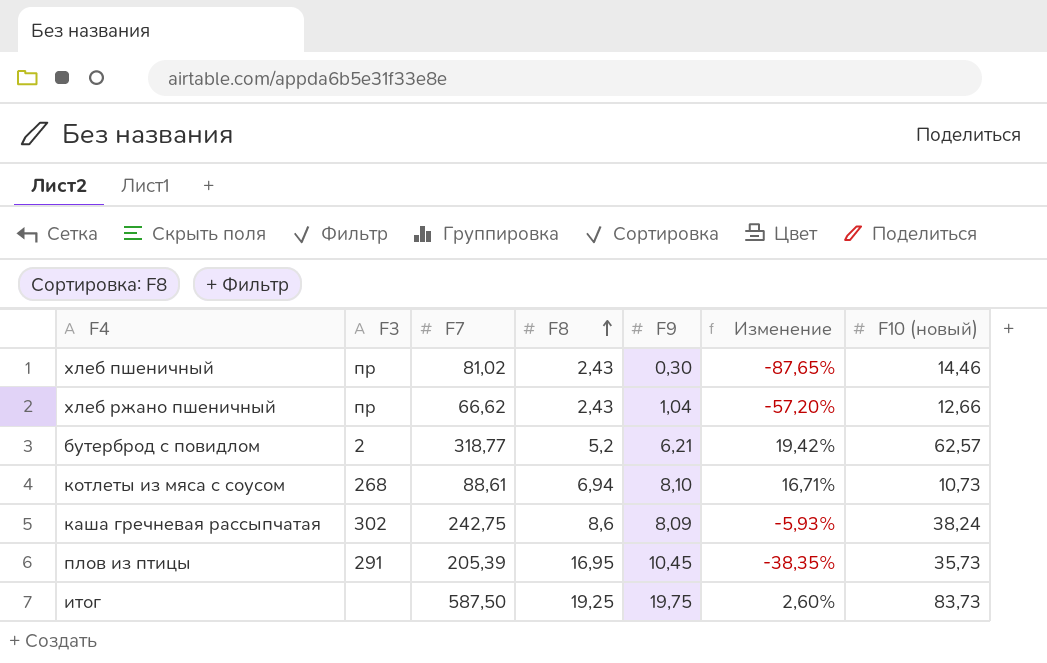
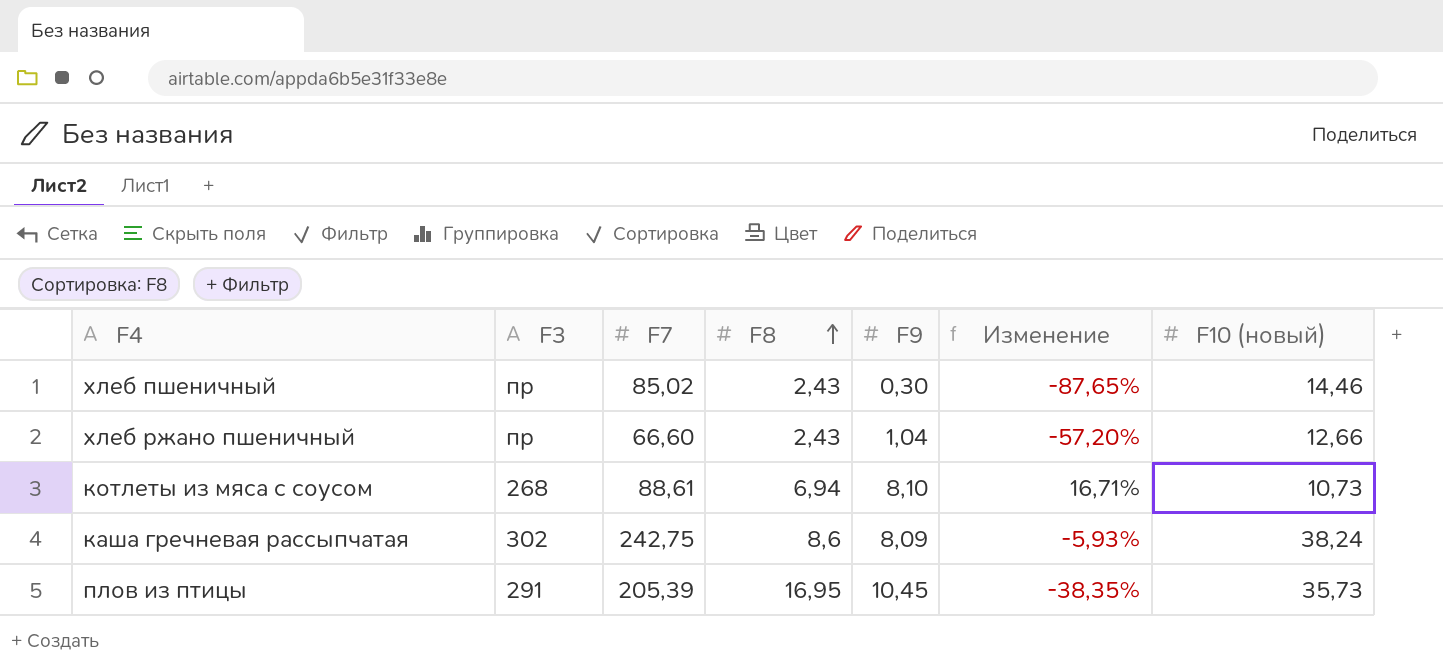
row бутерброд с повидлом: 2 | 318,77 | 5,2 | 6,21 | 19,42% | 62,57 -> none
row итог: none | 587,50 | 19,25 | 19,75 | 2,60% | 83,73 -> none
хлеб пшеничный | F7: 81,02 -> 85,02
хлеб ржано пшеничный | F7: 66,62 -> 66,60

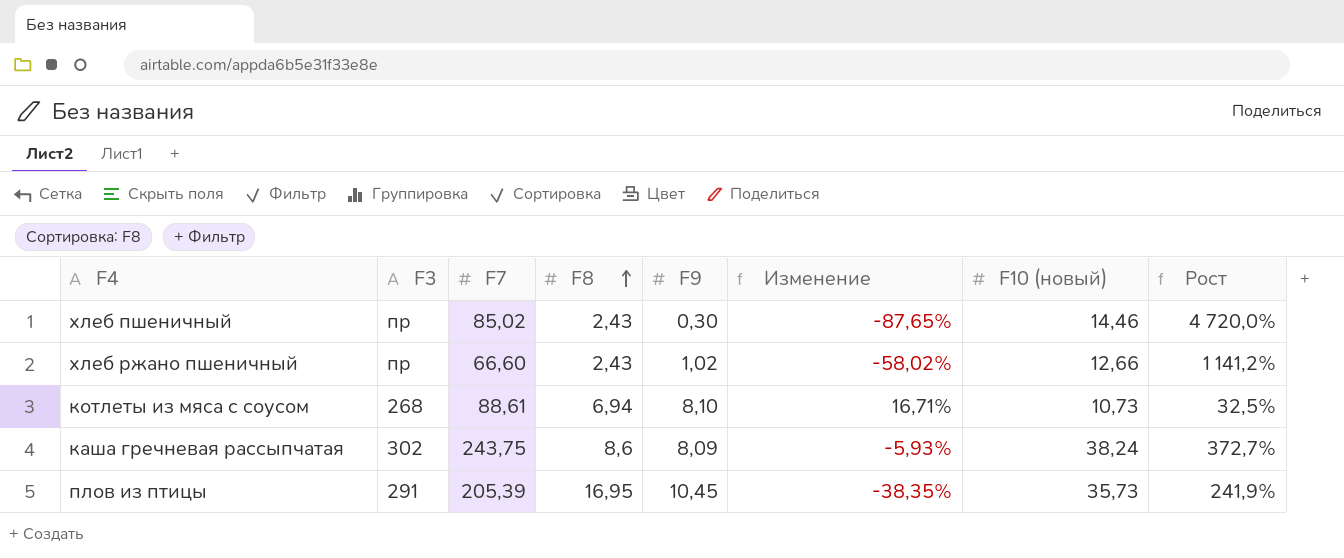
column Рост | formula: none -> ([F10 (новый)] - [F9]) / [F9]
хлеб ржано пшеничный | F9: 1,04 -> 1,02
хлеб ржано пшеничный | Изменение: -57,20% -> -58,02%
каша гречневая рассыпчатая | F7: 242,75 -> 243,75

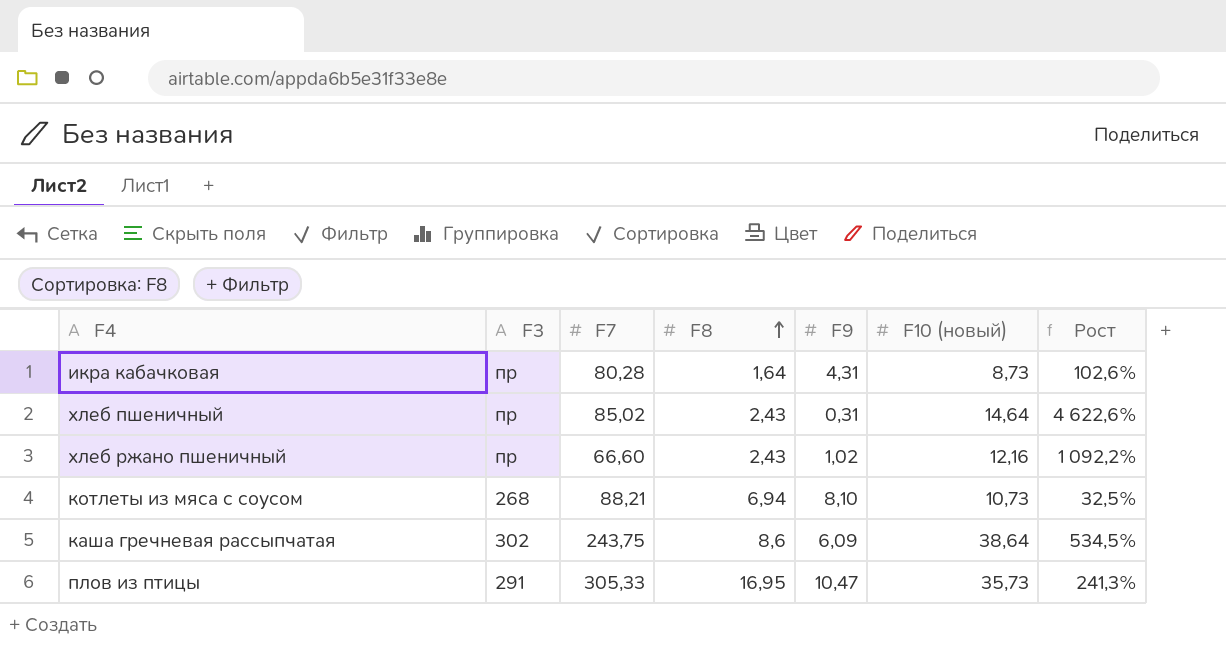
column Изменение | formula: ([F9] - [F8]) / [F8] -> none
row икра кабачковая: none -> пр | 80,28 | 1,64 | 4,31 | 8,73 | 102,6%
хлеб пшеничный | F9: 0,30 -> 0,31
хлеб пшеничный | F10 (новый): 14,46 -> 14,64
хлеб пшеничный | Рост: 4 720,0% -> 4 622,6%
хлеб ржано пшеничный | F10 (новый): 12,66 -> 12,16
хлеб ржано пшеничный | Рост: 1 141,2% -> 1 092,2%
котлеты из мяса с соусом | F7: 88,61 -> 88,21
каша гречневая рассыпчатая | F9: 8,09 -> 6,09
каша гречневая рассыпчатая | F10 (новый): 38,24 -> 38,64
каша гречневая рассыпчатая | Рост: 372,7% -> 534,5%
плов из птицы | F7: 205,39 -> 305,33
плов из птицы | F9: 10,45 -> 10,47
плов из птицы | Рост: 241,9% -> 241,3%

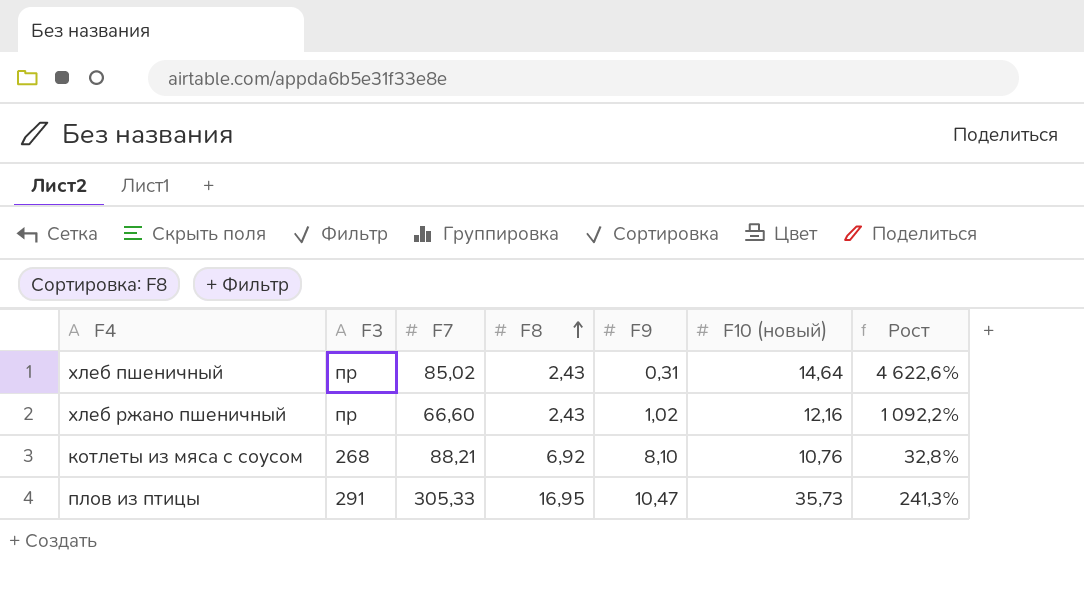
row икра кабачковая: пр | 80,28 | 1,64 | 4,31 | 8,73 | 102,6% -> none
row каша гречневая рассыпчатая: 302 | 243,75 | 8,6 | 6,09 | 38,64 | 534,5% -> none
котлеты из мяса с соусом | F8: 6,94 -> 6,92
котлеты из мяса с соусом | F10 (новый): 10,73 -> 10,76
котлеты из мяса с соусом | Рост: 32,5% -> 32,8%

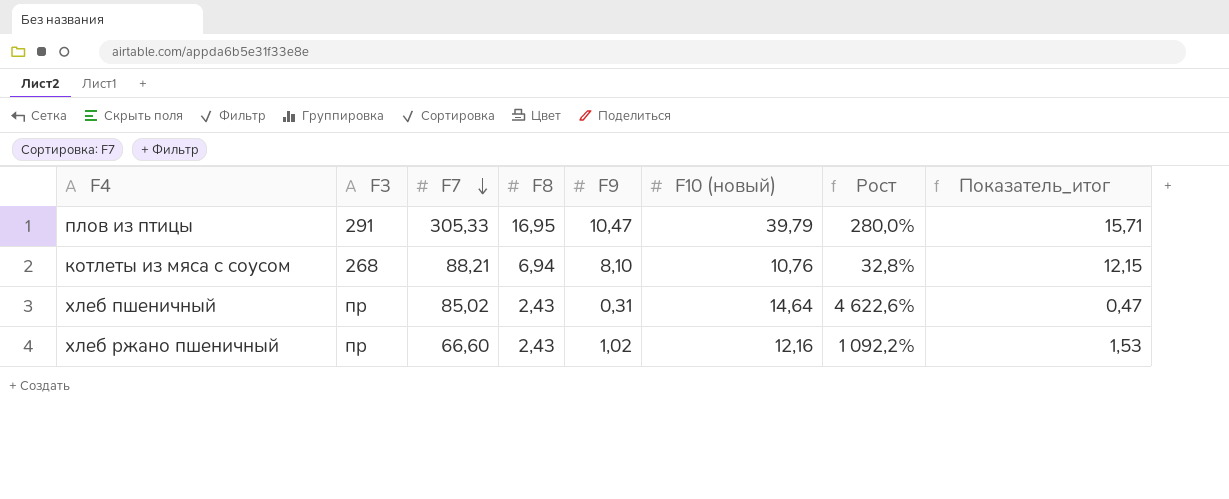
row order: F8 ascending -> F7 descending
column Показатель_итог | formula: none -> [F9] * 1,5
плов из птицы | F10 (новый): 35,73 -> 39,79
плов из птицы | Рост: 241,3% -> 280,0%
котлеты из мяса с соусом | F8: 6,92 -> 6,94

